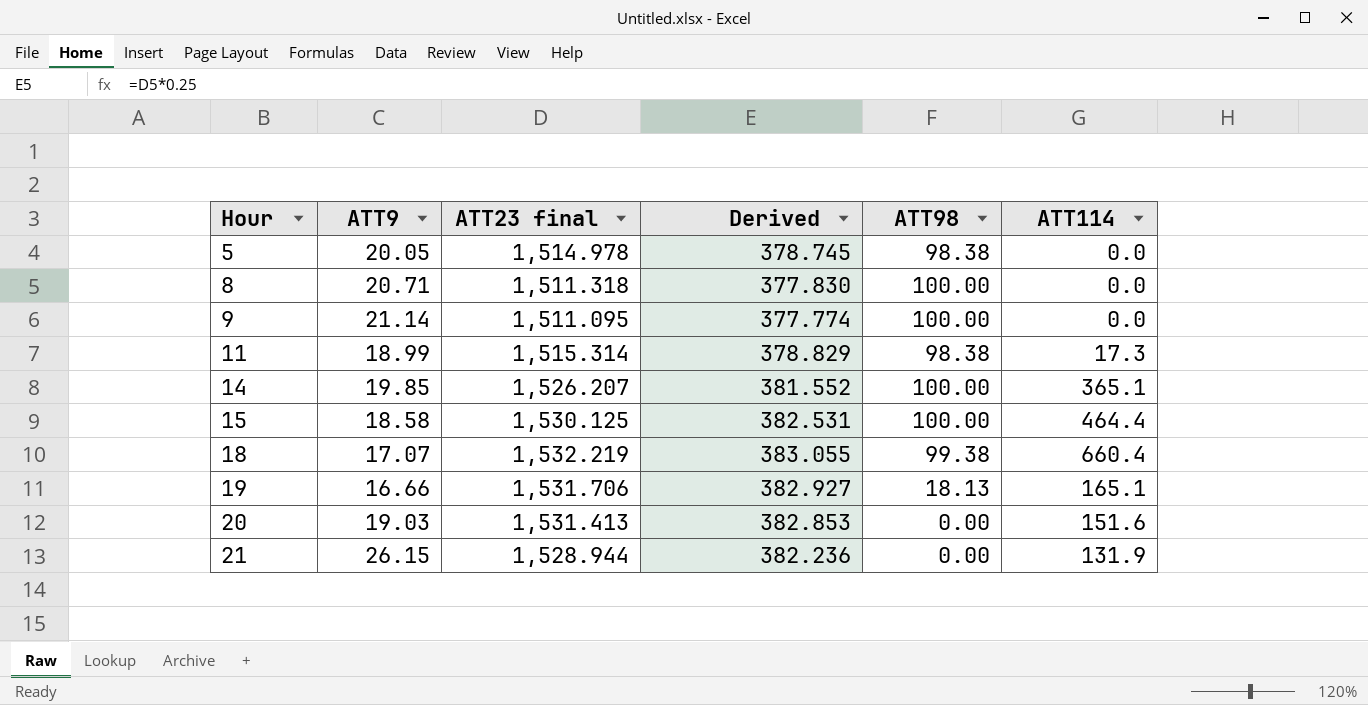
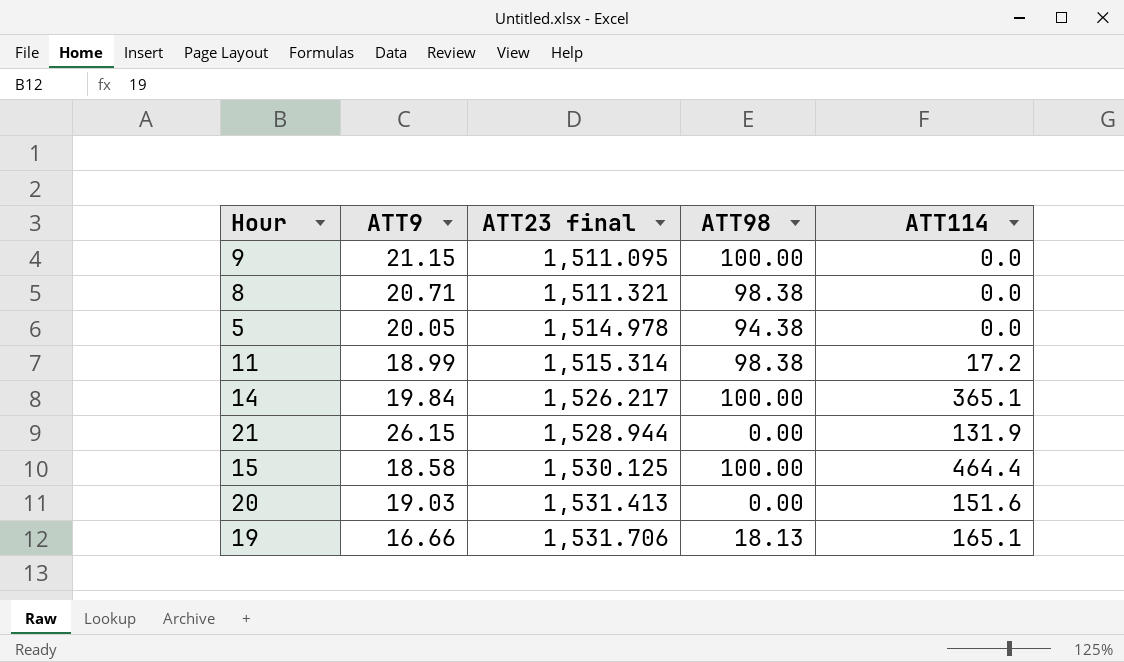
row order: Hour ascending -> ATT23 final ascending
column Derived | formula: [ATT23 final] * 0.25 -> none
row 18: 17.07 | 1,532.219 | 383.055 | 99.38 | 660.4 -> none
9 | ATT9: 21.14 -> 21.15
8 | ATT23 final: 1,511.318 -> 1,511.321
8 | ATT98: 100.00 -> 98.38
5 | ATT98: 98.38 -> 94.38
11 | ATT114: 17.3 -> 17.2
14 | ATT9: 19.85 -> 19.84
14 | ATT23 final: 1,526.207 -> 1,526.217

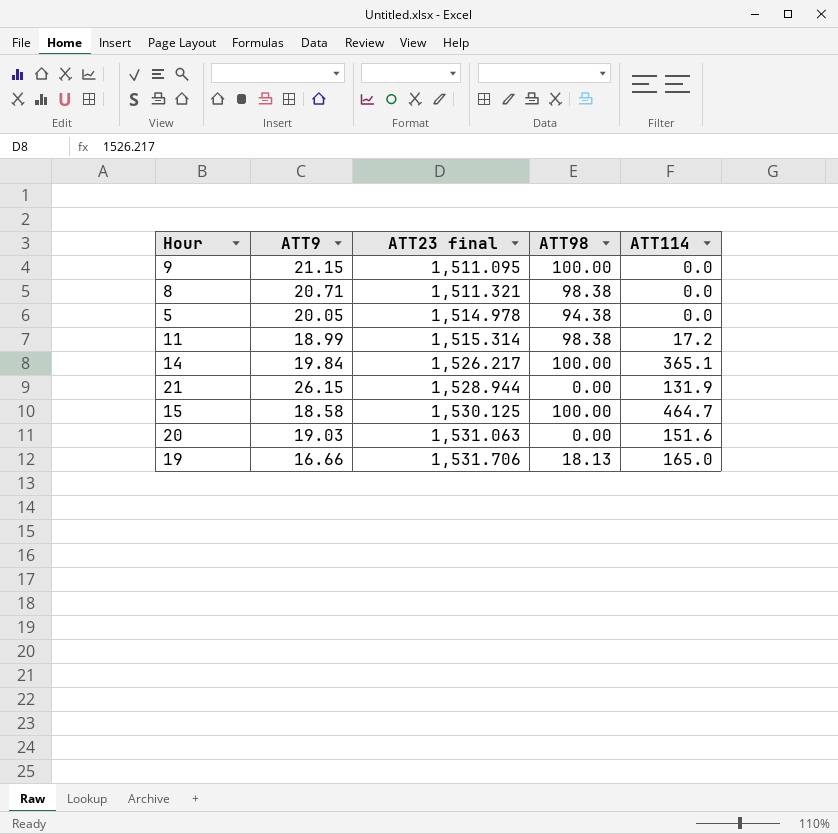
15 | ATT114: 464.4 -> 464.7
20 | ATT23 final: 1,531.413 -> 1,531.063
19 | ATT114: 165.1 -> 165.0

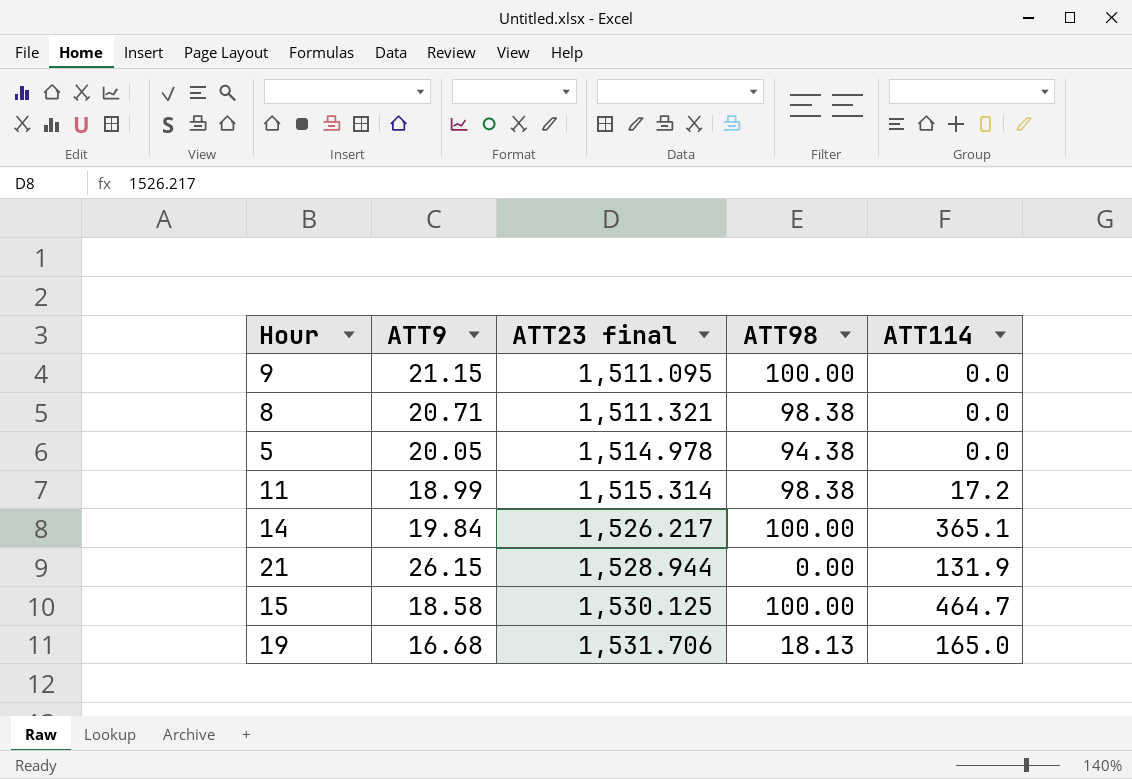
row 20: 19.03 | 1,531.063 | 0.00 | 151.6 -> none
19 | ATT9: 16.66 -> 16.68

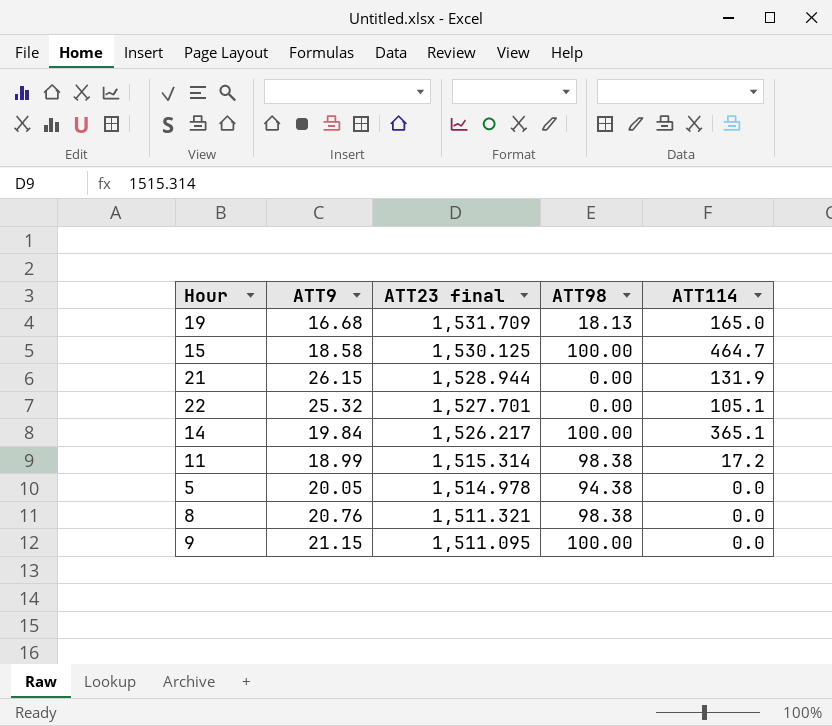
row order: ATT23 final ascending -> ATT23 final descending
19 | ATT23 final: 1,531.706 -> 1,531.709
row 22: none -> 25.32 | 1,527.701 | 0.00 | 105.1
8 | ATT9: 20.71 -> 20.76

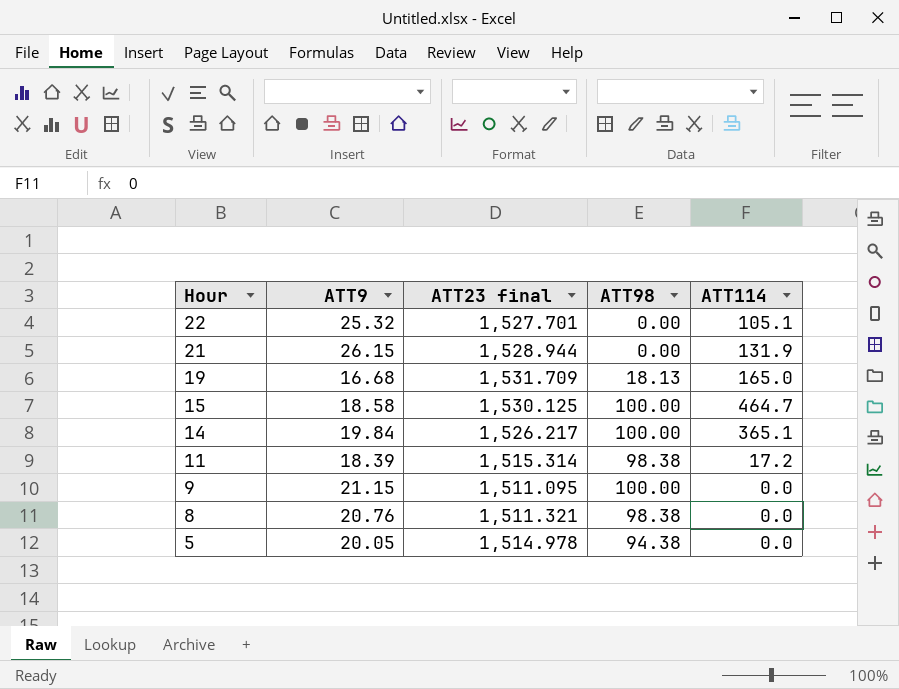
row order: ATT23 final descending -> Hour descending
11 | ATT9: 18.99 -> 18.39

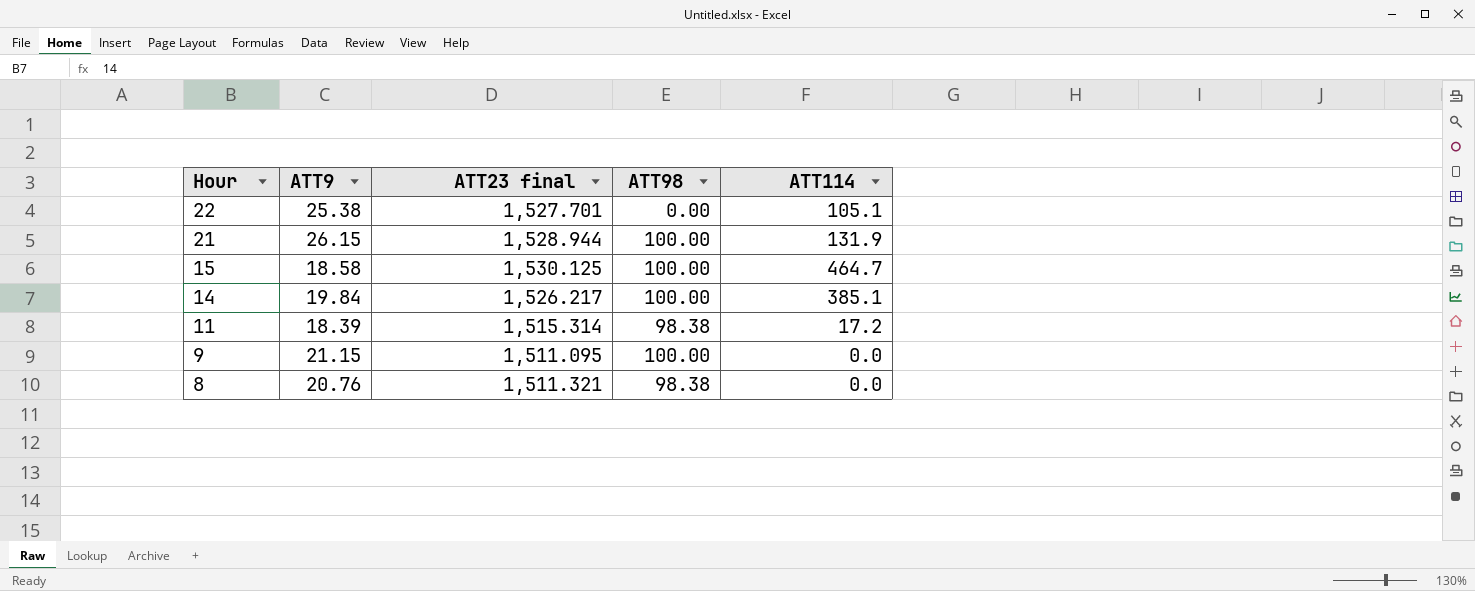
row 19: 16.68 | 1,531.709 | 18.13 | 165.0 -> none
row 5: 20.05 | 1,514.978 | 94.38 | 0.0 -> none
22 | ATT9: 25.32 -> 25.38
21 | ATT98: 0.00 -> 100.00
14 | ATT114: 365.1 -> 385.1

